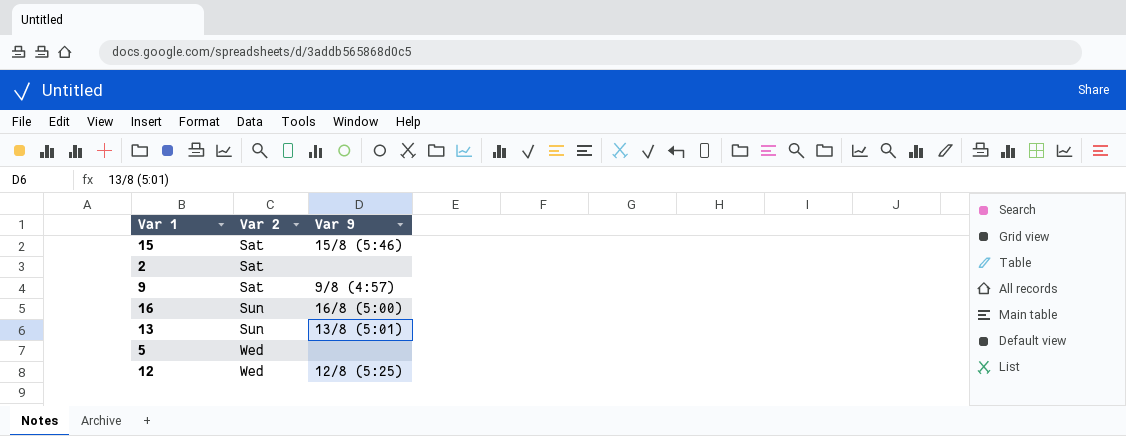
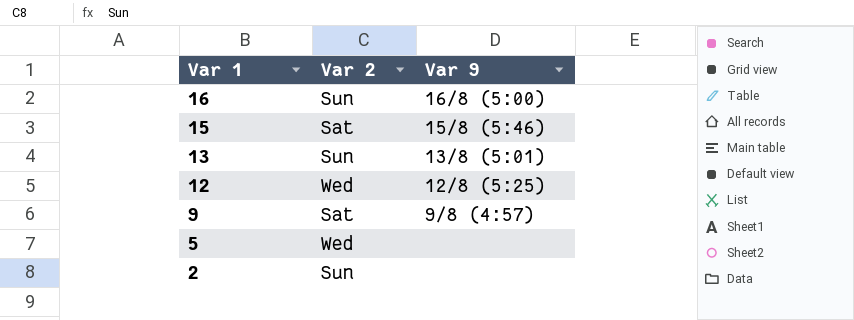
row order: Var 2 ascending -> Var 1 descending
2 | Var 2: Sat -> Sun

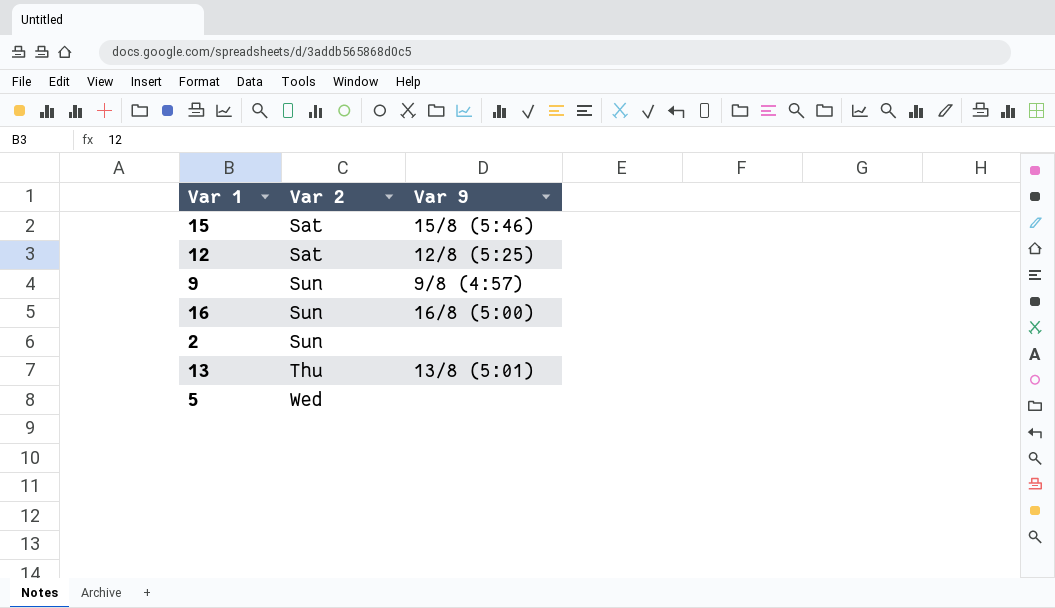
row order: Var 1 descending -> Var 2 ascending
12 | Var 2: Wed -> Sat
9 | Var 2: Sat -> Sun
13 | Var 2: Sun -> Thu

